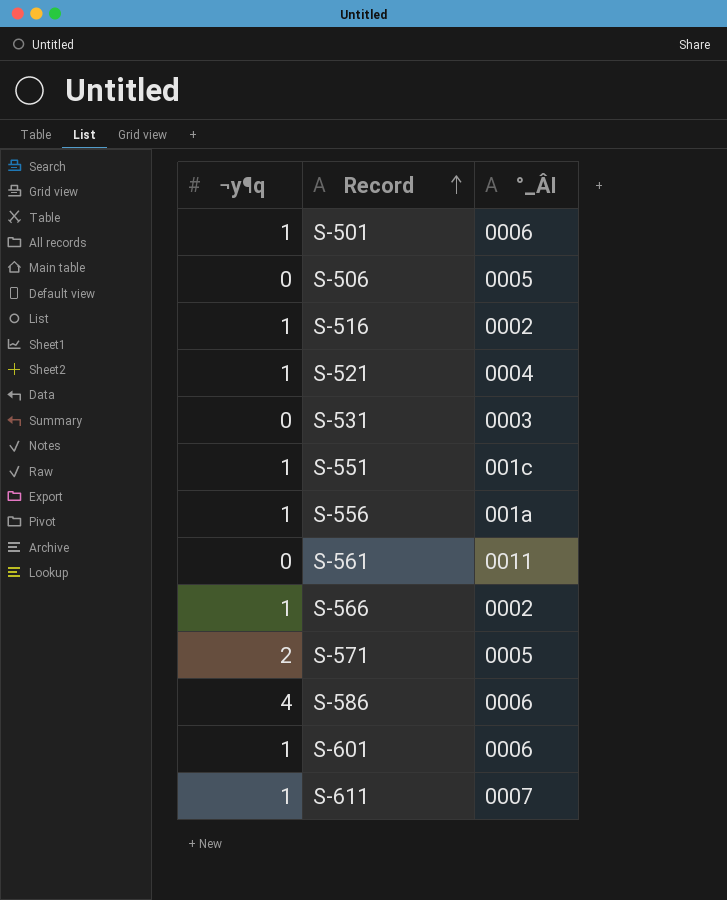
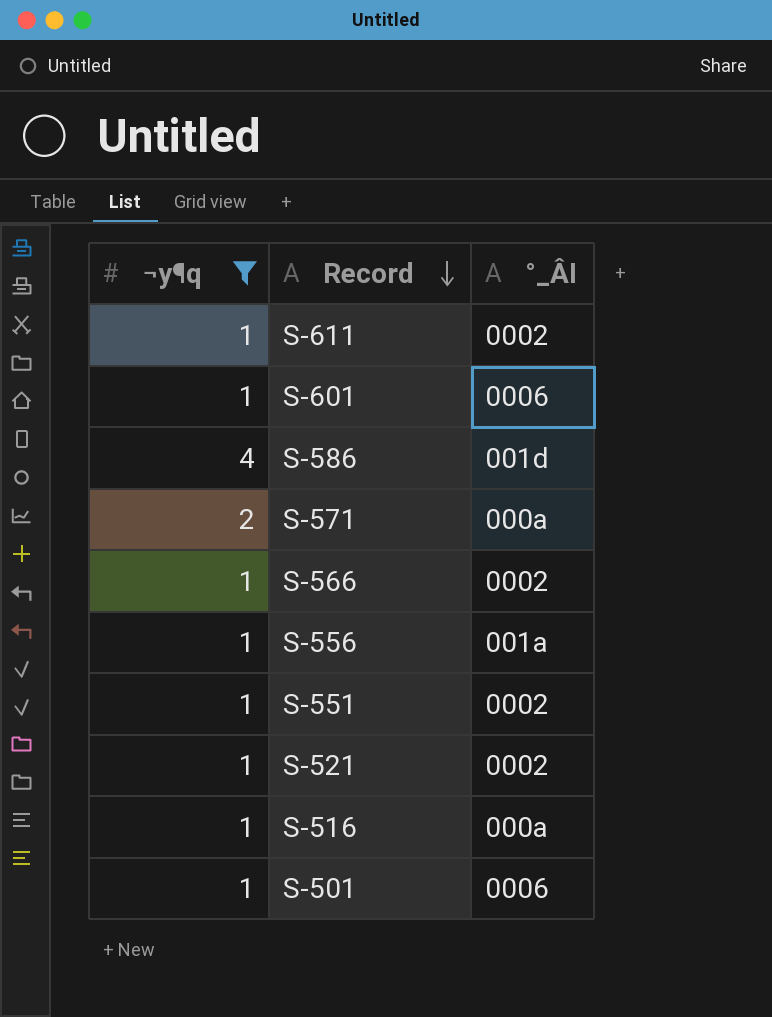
filter: none -> ¬y¶q != 0
row order: Record ascending -> Record descending
S-611 | °_ÂI: 0007 -> 0002
S-586 | °_ÂI: 0006 -> 001d
S-571 | °_ÂI: 0005 -> 000a
S-551 | °_ÂI: 001c -> 0002
S-521 | °_ÂI: 0004 -> 0002
S-516 | °_ÂI: 0002 -> 000a

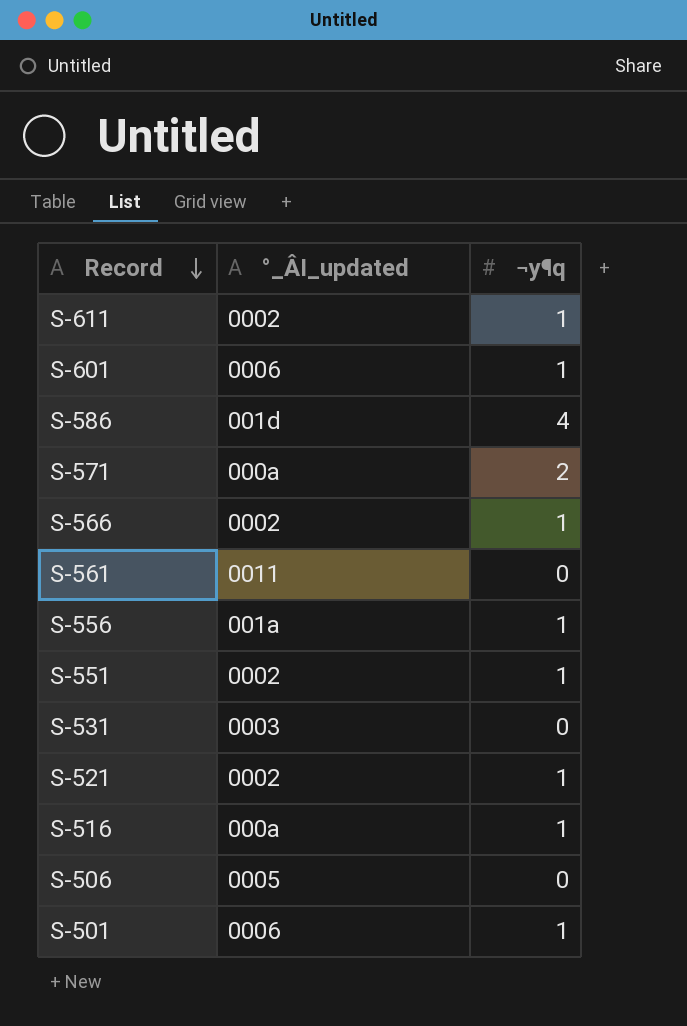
filter: ¬y¶q != 0 -> none
column name: °_ÂI -> °_ÂI_updated
column ¬y¶q | position: 1 -> 3

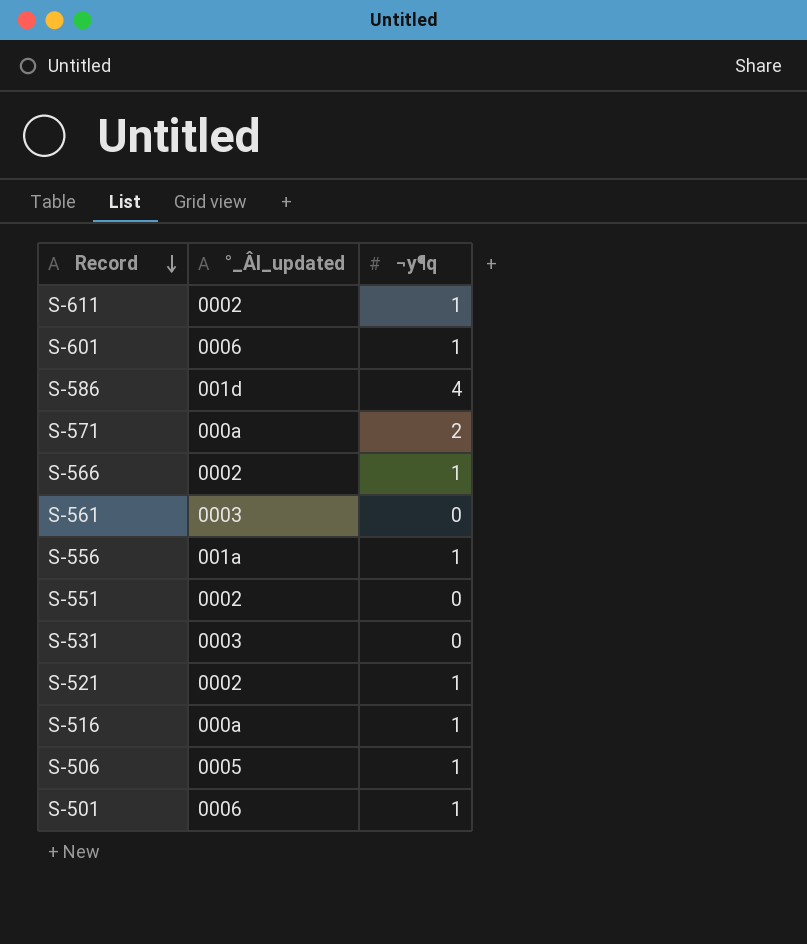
S-561 | °_ÂI_updated: 0011 -> 0003
S-551 | ¬y¶q: 1 -> 0
S-506 | ¬y¶q: 0 -> 1

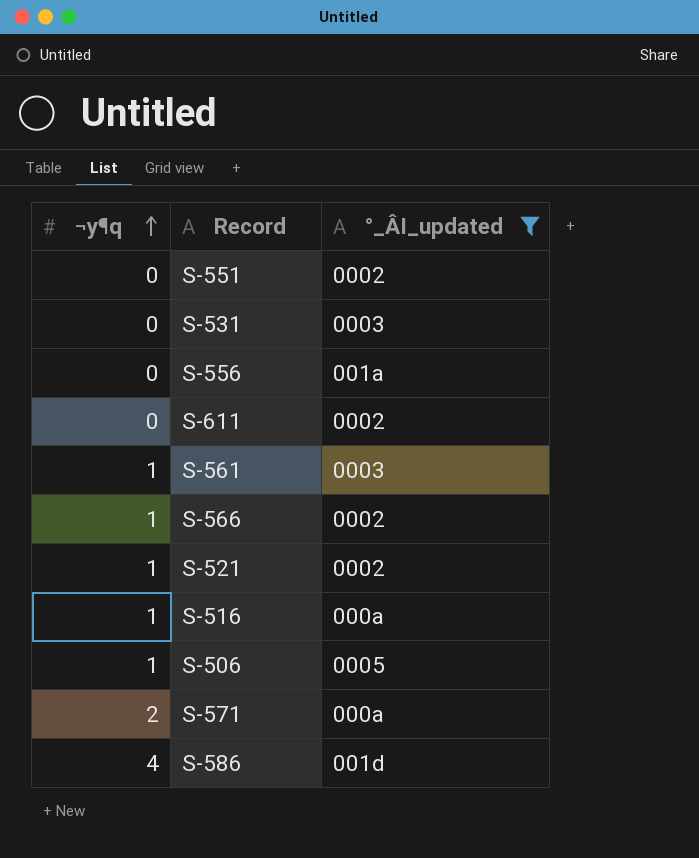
filter: none -> °_ÂI_updated != 0006
row order: Record descending -> ¬y¶q ascending
column ¬y¶q | position: 3 -> 1
S-556 | ¬y¶q: 1 -> 0
S-611 | ¬y¶q: 1 -> 0
S-561 | ¬y¶q: 0 -> 1

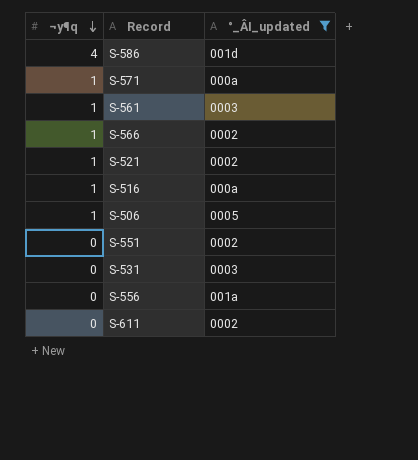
row order: ¬y¶q ascending -> ¬y¶q descending
S-571 | ¬y¶q: 2 -> 1

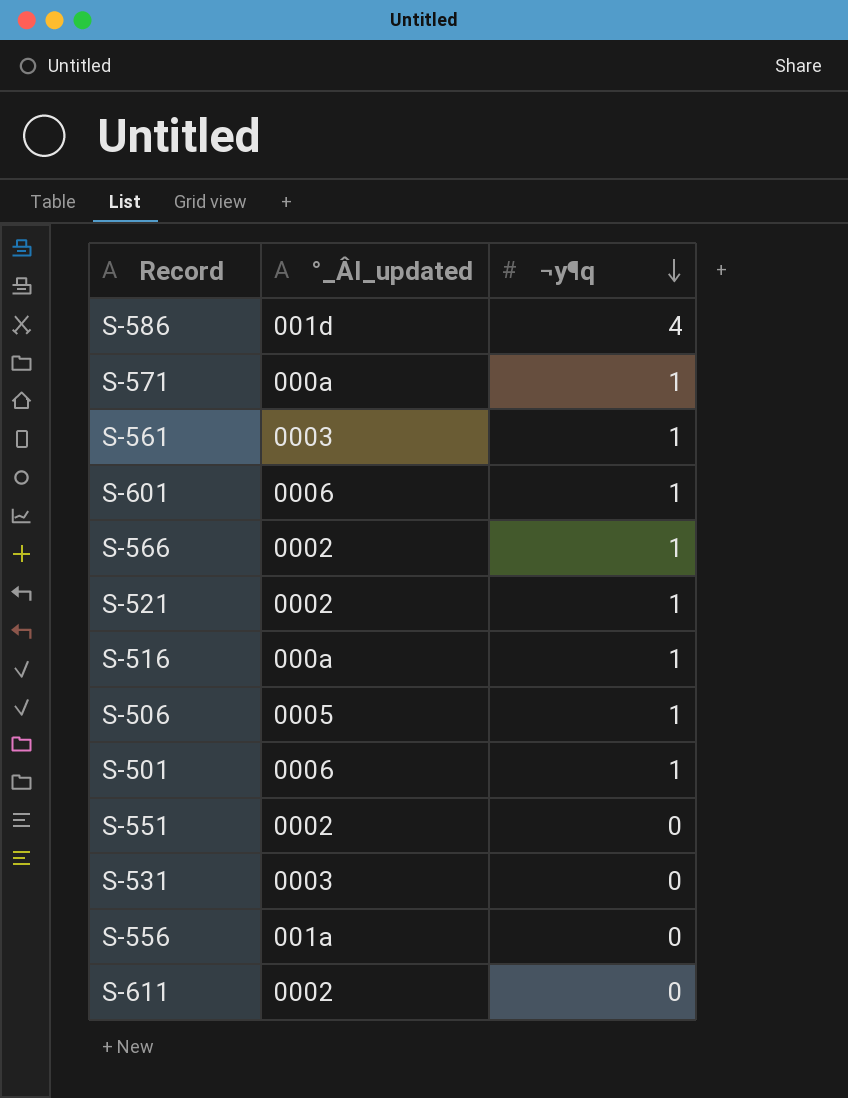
filter: °_ÂI_updated != 0006 -> none
column ¬y¶q | position: 1 -> 3

